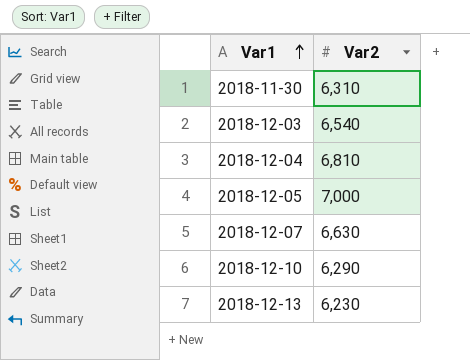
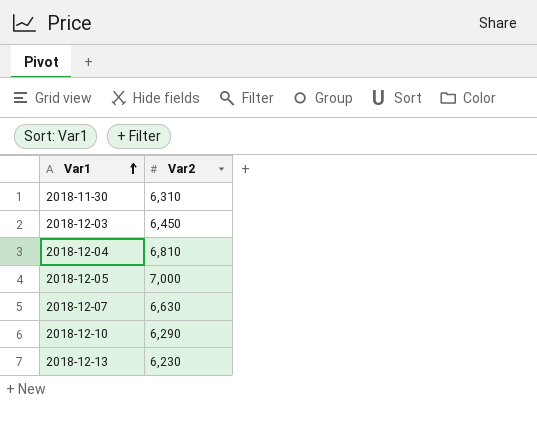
2018-12-03 | Var2: 6,540 -> 6,450

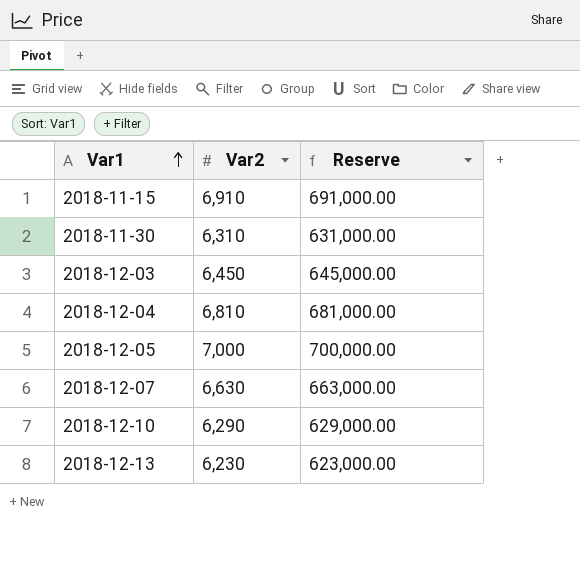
column Reserve | formula: none -> [Var2] * 100
row 2018-11-15: none -> 6,910 | 691,000.00

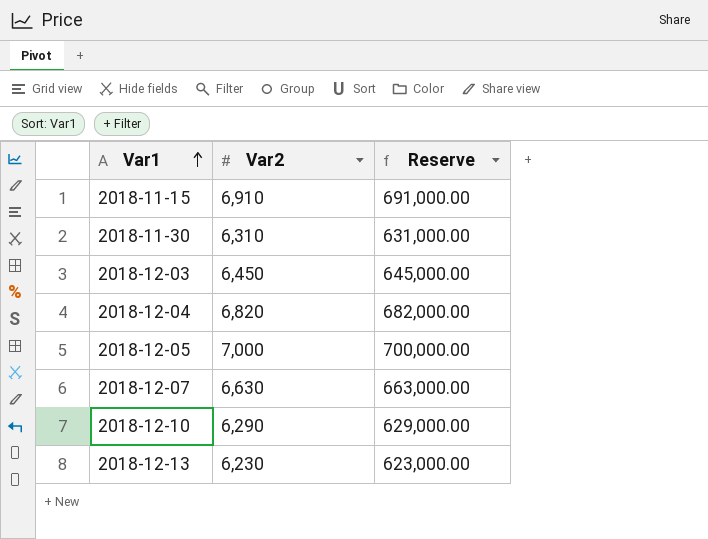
2018-12-04 | Var2: 6,810 -> 6,820
2018-12-04 | Reserve: 681,000.00 -> 682,000.00

